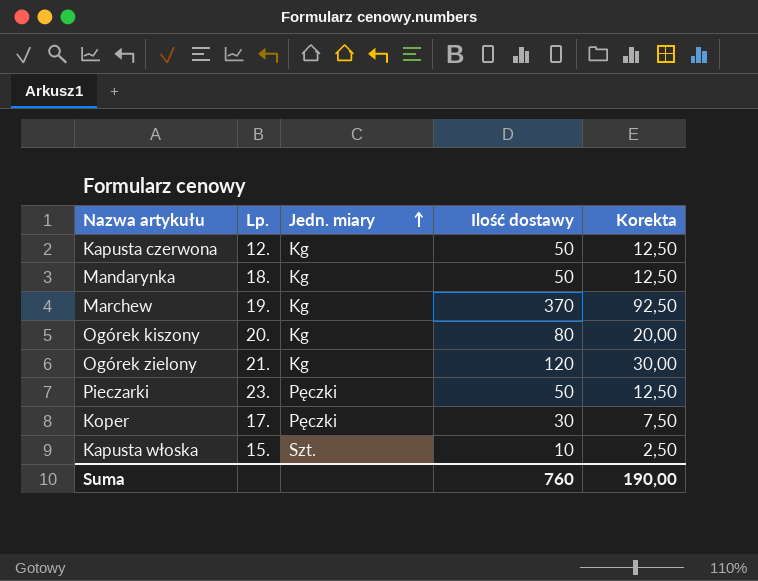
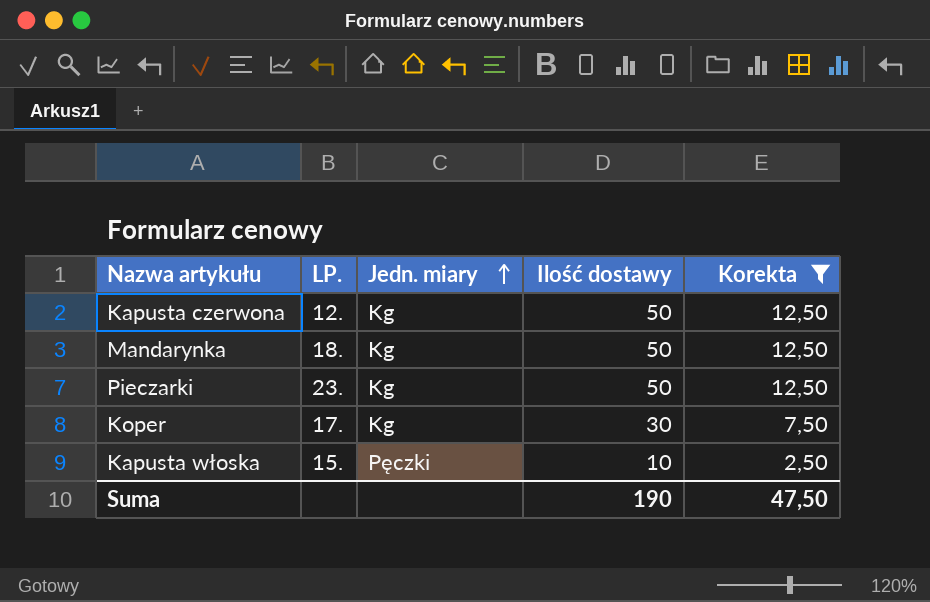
filter: none -> Korekta <= 12,50
column name: Lp. -> LP.
Pieczarki | Jedn. miary: Pęczki -> Kg
Koper | Jedn. miary: Pęczki -> Kg
Kapusta włoska | Jedn. miary: Szt. -> Pęczki
Suma | Ilość dostawy: 760 -> 190
Suma | Korekta: 190,00 -> 47,50

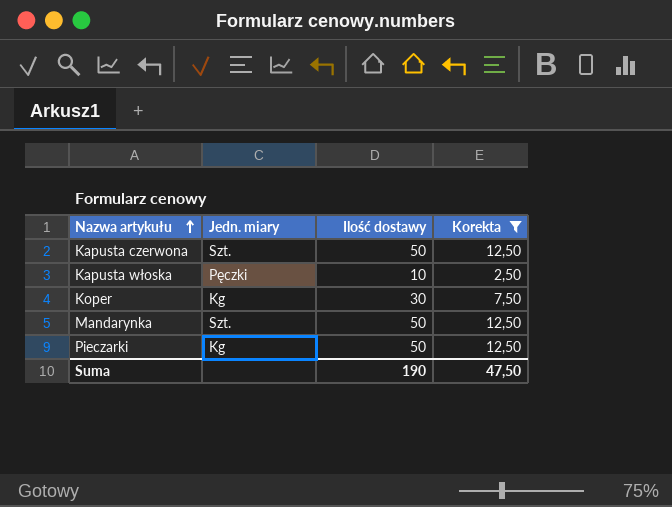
row order: Jedn. miary ascending -> Nazwa artykułu ascending
column LP. | position: 2 -> none
Kapusta czerwona | Jedn. miary: Kg -> Szt.
Mandarynka | Jedn. miary: Kg -> Szt.

